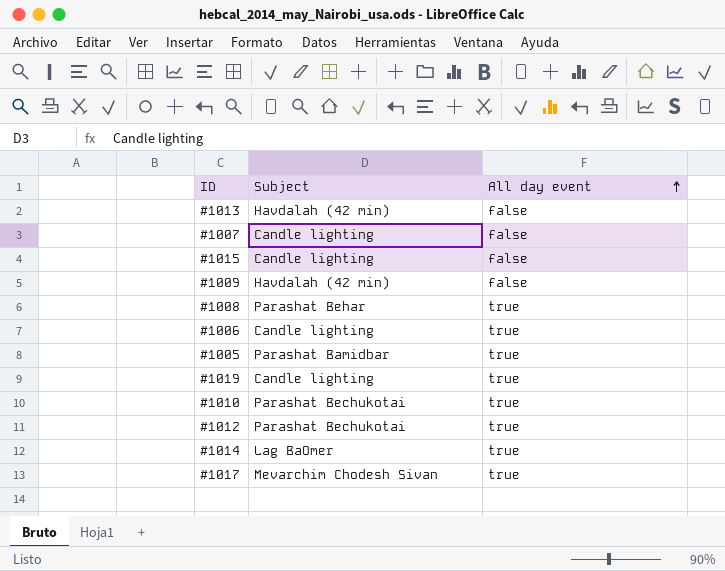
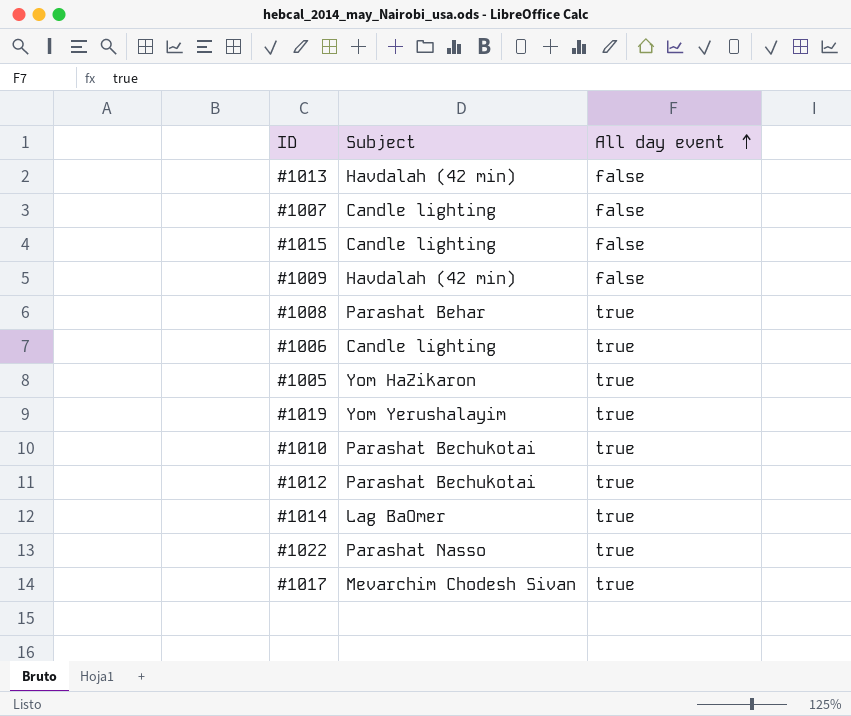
#1005 | Subject: Parashat Bamidbar -> Yom HaZikaron
#1019 | Subject: Candle lighting -> Yom Yerushalayim
row #1022: none -> Parashat Nasso | true

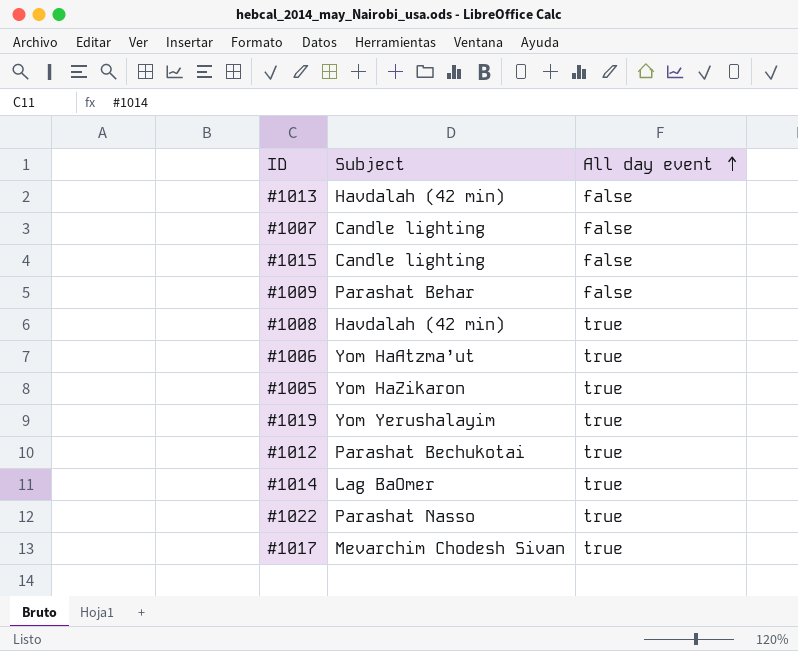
row #1010: Parashat Bechukotai | true -> none
#1009 | Subject: Havdalah (42 min) -> Parashat Behar
#1008 | Subject: Parashat Behar -> Havdalah (42 min)
#1006 | Subject: Candle lighting -> Yom HaAtzma’ut

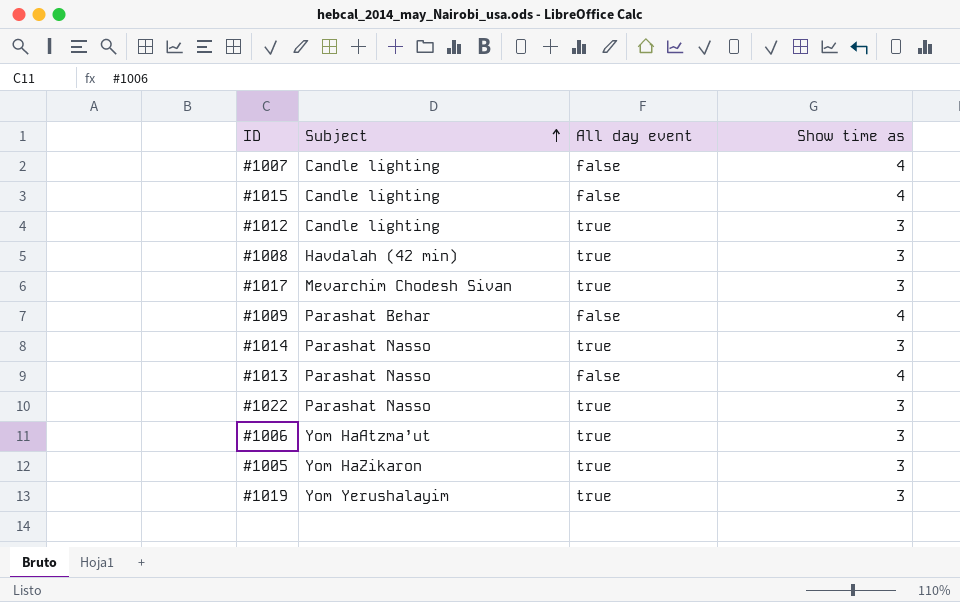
row order: All day event ascending -> Subject ascending
column Show time as | position: none -> 4
#1012 | Subject: Parashat Bechukotai -> Candle lighting
#1014 | Subject: Lag BaOmer -> Parashat Nasso
#1013 | Subject: Havdalah (42 min) -> Parashat Nasso

